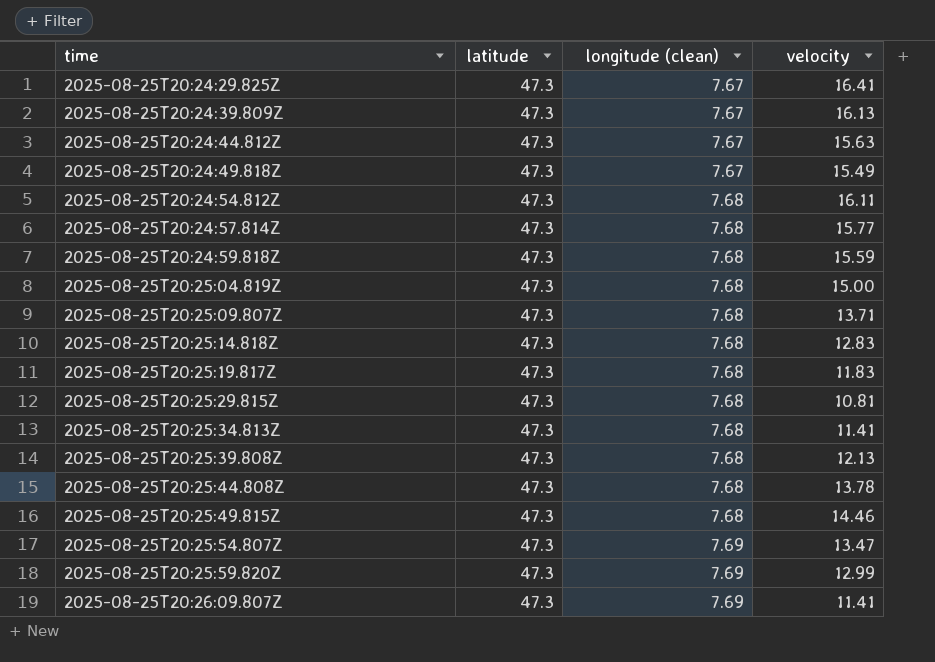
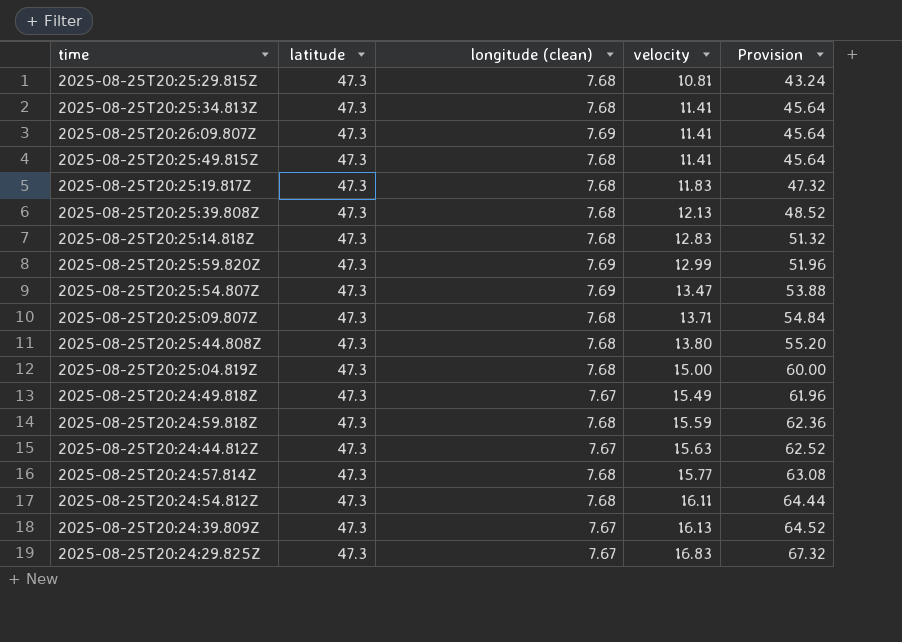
row order: time ascending -> velocity ascending
column Provision | formula: none -> [velocity] * 4
2025-08-25T20:25:49.815Z | velocity: 14.46 -> 11.41
2025-08-25T20:25:44.808Z | velocity: 13.78 -> 13.80
2025-08-25T20:24:29.825Z | velocity: 16.41 -> 16.83

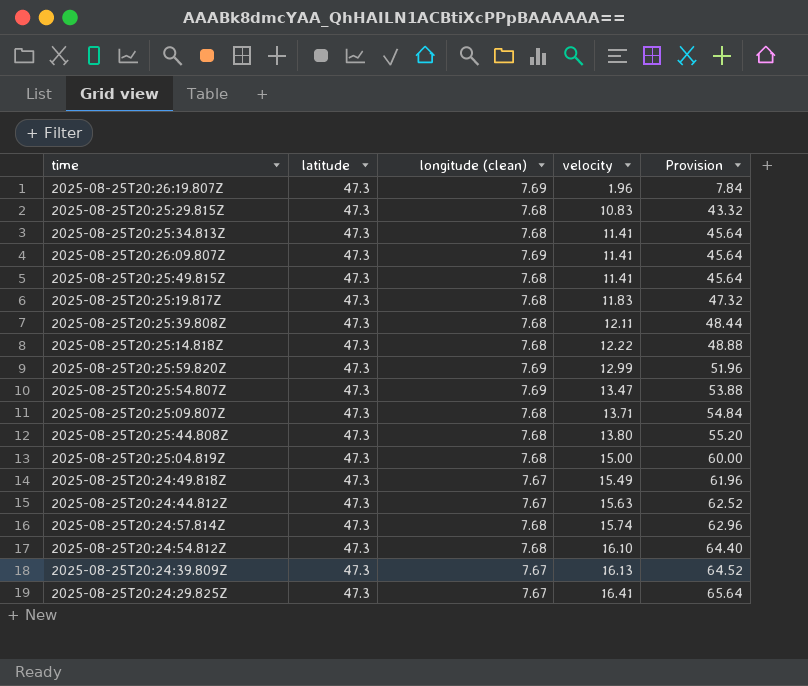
row 2025-08-25T20:24:59.818Z: 47.3 | 7.68 | 15.59 | 62.36 -> none
row 2025-08-25T20:26:19.807Z: none -> 47.3 | 7.69 | 1.96 | 7.84
2025-08-25T20:25:29.815Z | velocity: 10.81 -> 10.83
2025-08-25T20:25:29.815Z | Provision: 43.24 -> 43.32
2025-08-25T20:25:39.808Z | velocity: 12.13 -> 12.11
2025-08-25T20:25:39.808Z | Provision: 48.52 -> 48.44
2025-08-25T20:25:14.818Z | velocity: 12.83 -> 12.22
2025-08-25T20:25:14.818Z | Provision: 51.32 -> 48.88
2025-08-25T20:24:57.814Z | velocity: 15.77 -> 15.74
2025-08-25T20:24:57.814Z | Provision: 63.08 -> 62.96
2025-08-25T20:24:54.812Z | velocity: 16.11 -> 16.10
2025-08-25T20:24:54.812Z | Provision: 64.44 -> 64.40
2025-08-25T20:24:29.825Z | velocity: 16.83 -> 16.41
2025-08-25T20:24:29.825Z | Provision: 67.32 -> 65.64

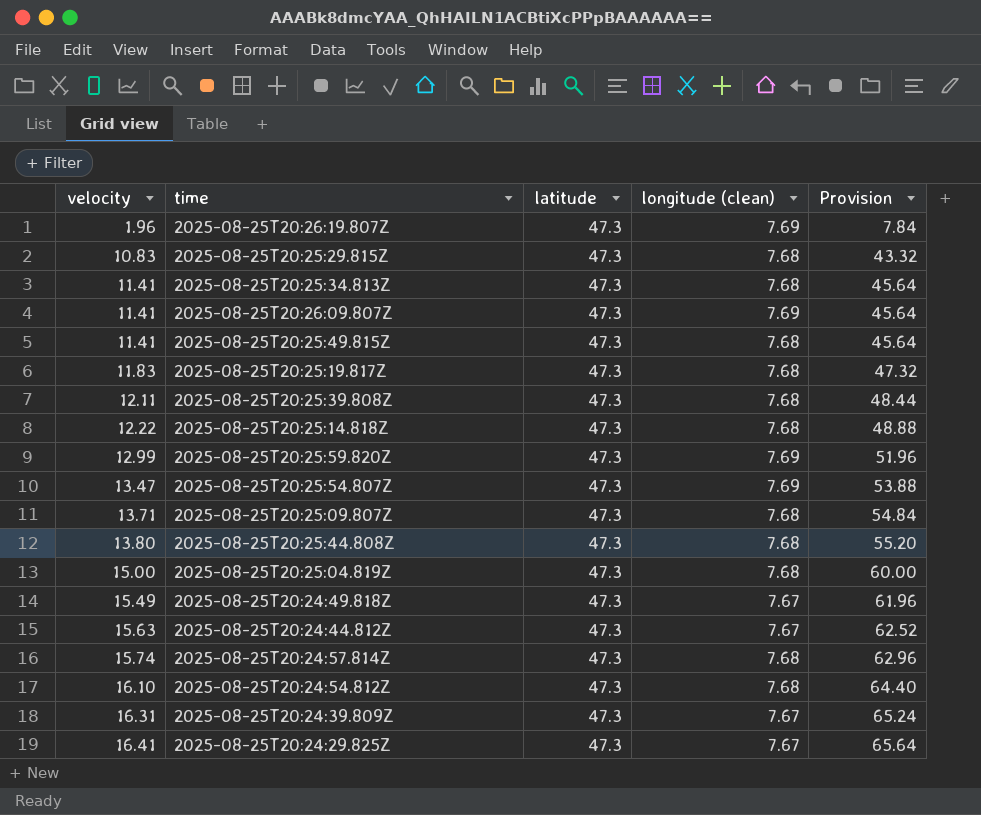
column velocity | position: 4 -> 1
2025-08-25T20:24:39.809Z | velocity: 16.13 -> 16.31
2025-08-25T20:24:39.809Z | Provision: 64.52 -> 65.24

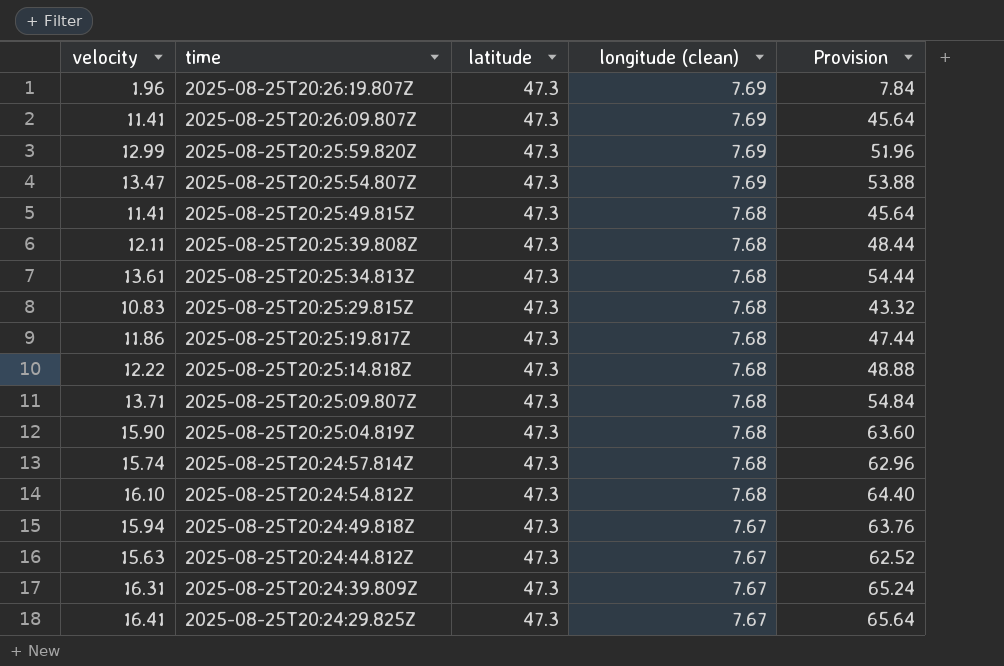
row order: velocity ascending -> time descending
row 2025-08-25T20:25:44.808Z: 13.80 | 47.3 | 7.68 | 55.20 -> none
2025-08-25T20:25:34.813Z | velocity: 11.41 -> 13.61
2025-08-25T20:25:34.813Z | Provision: 45.64 -> 54.44
2025-08-25T20:25:19.817Z | velocity: 11.83 -> 11.86
2025-08-25T20:25:19.817Z | Provision: 47.32 -> 47.44
2025-08-25T20:25:04.819Z | velocity: 15.00 -> 15.90
2025-08-25T20:25:04.819Z | Provision: 60.00 -> 63.60
2025-08-25T20:24:49.818Z | velocity: 15.49 -> 15.94
2025-08-25T20:24:49.818Z | Provision: 61.96 -> 63.76

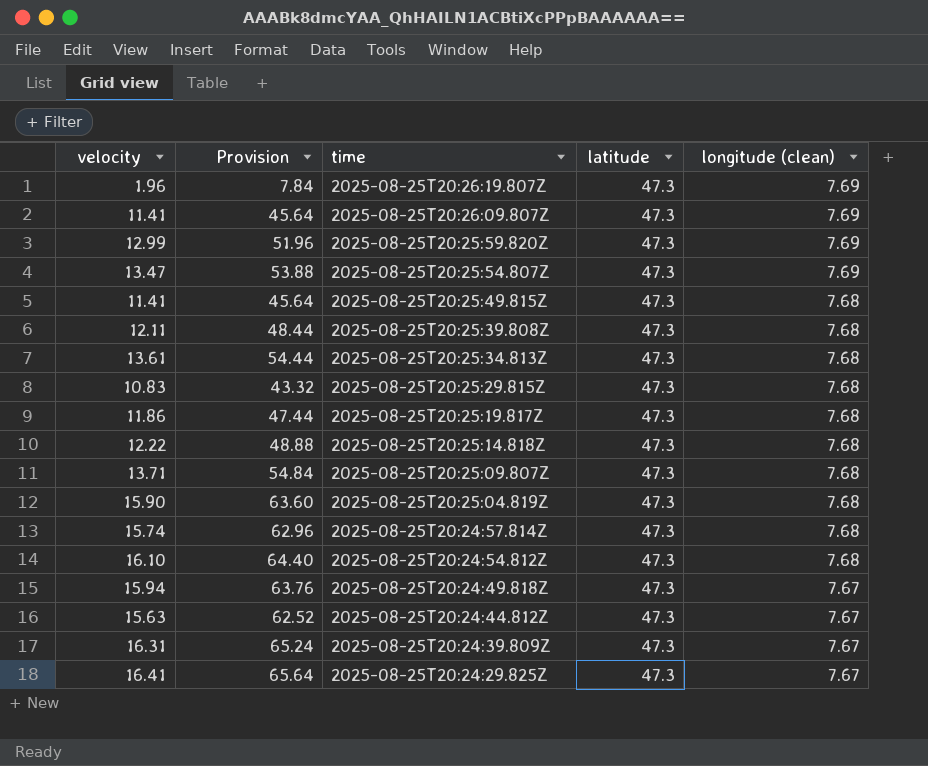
column Provision | position: 5 -> 2

